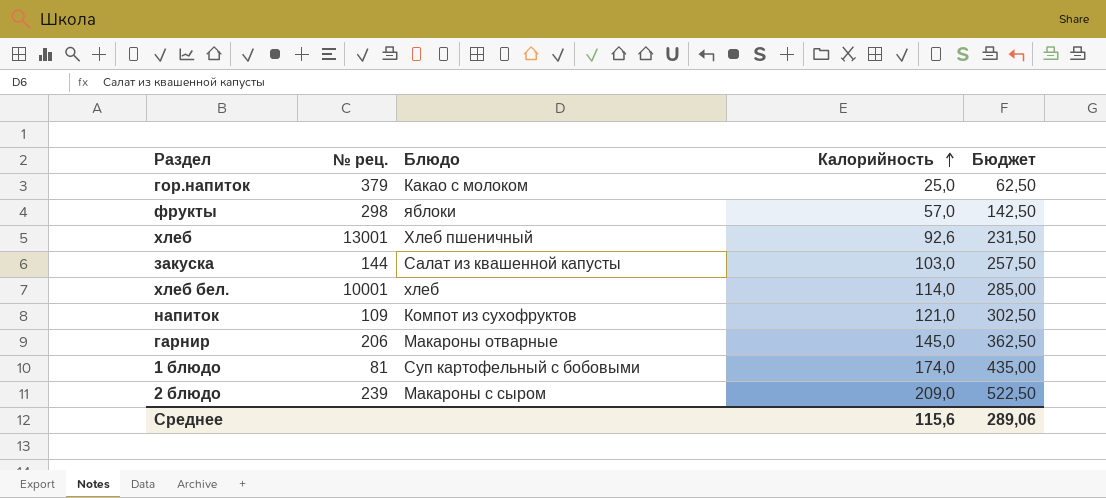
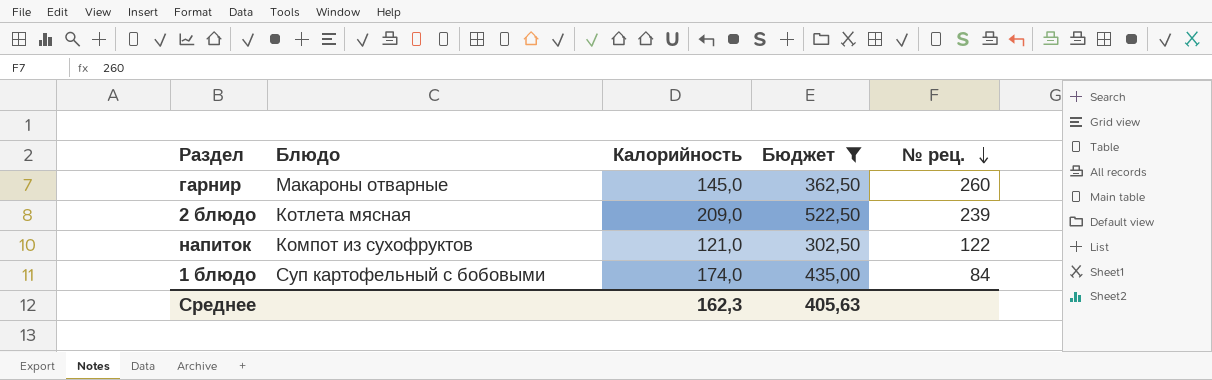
filter: none -> Бюджет >= 302,50
row order: Калорийность ascending -> № рец. descending
column № рец. | position: 2 -> 5
гарнир | № рец.: 206 -> 260
2 блюдо | Блюдо: Макароны с сыром -> Котлета мясная
напиток | № рец.: 109 -> 122
1 блюдо | № рец.: 81 -> 84
Среднее | Калорийность: 115,6 -> 162,3
Среднее | Бюджет: 289,06 -> 405,63

